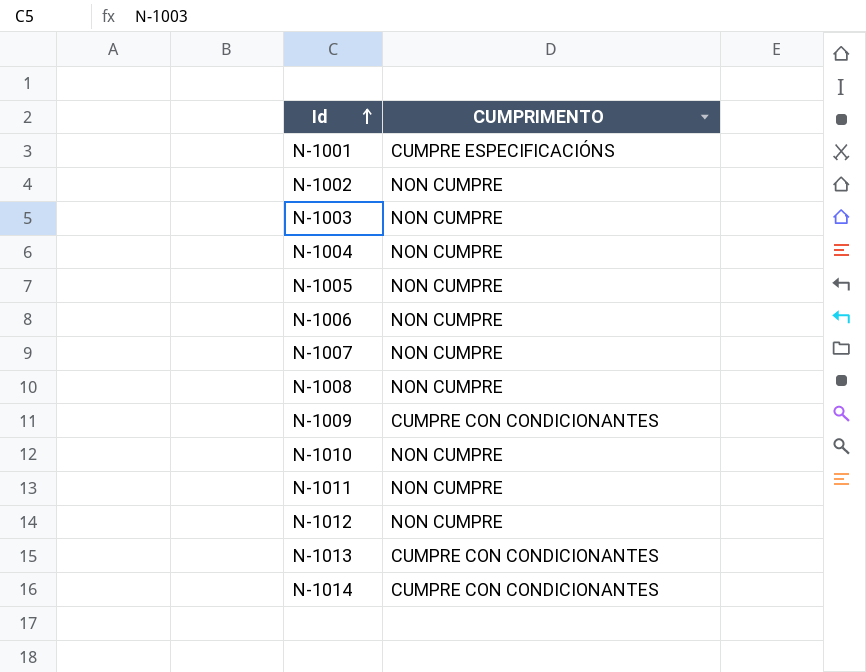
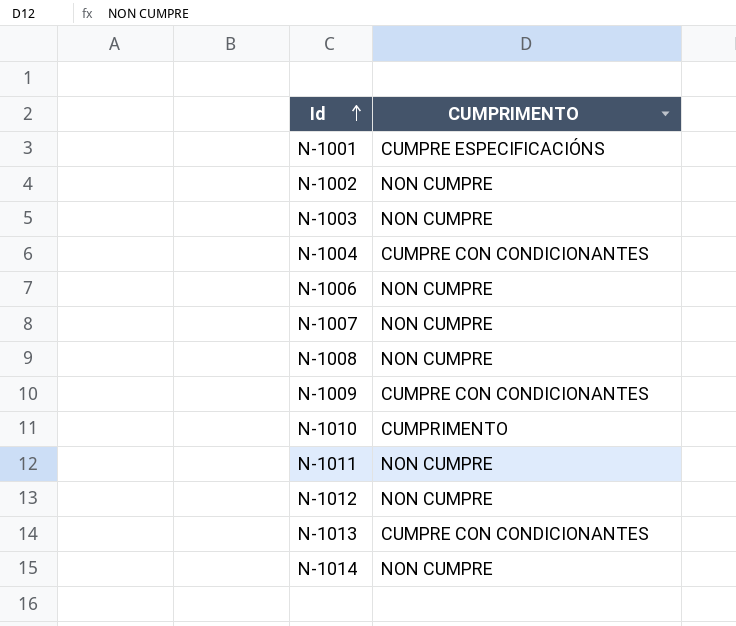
row N-1005: NON CUMPRE -> none
N-1004 | CUMPRIMENTO: NON CUMPRE -> CUMPRE CON CONDICIONANTES
N-1010 | CUMPRIMENTO: NON CUMPRE -> CUMPRIMENTO
N-1014 | CUMPRIMENTO: CUMPRE CON CONDICIONANTES -> NON CUMPRE

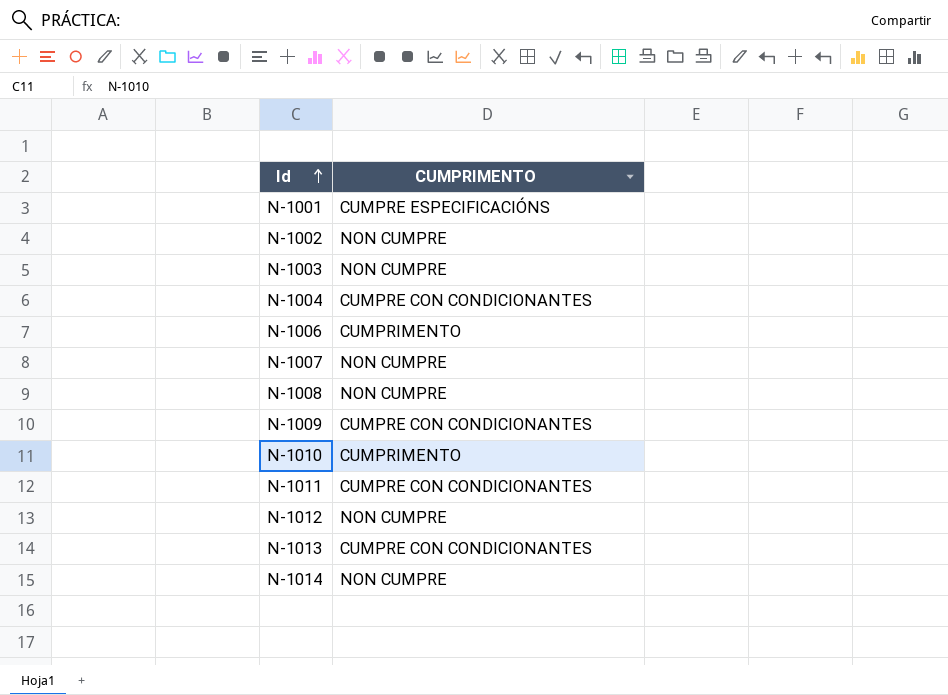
N-1006 | CUMPRIMENTO: NON CUMPRE -> CUMPRIMENTO
N-1011 | CUMPRIMENTO: NON CUMPRE -> CUMPRE CON CONDICIONANTES

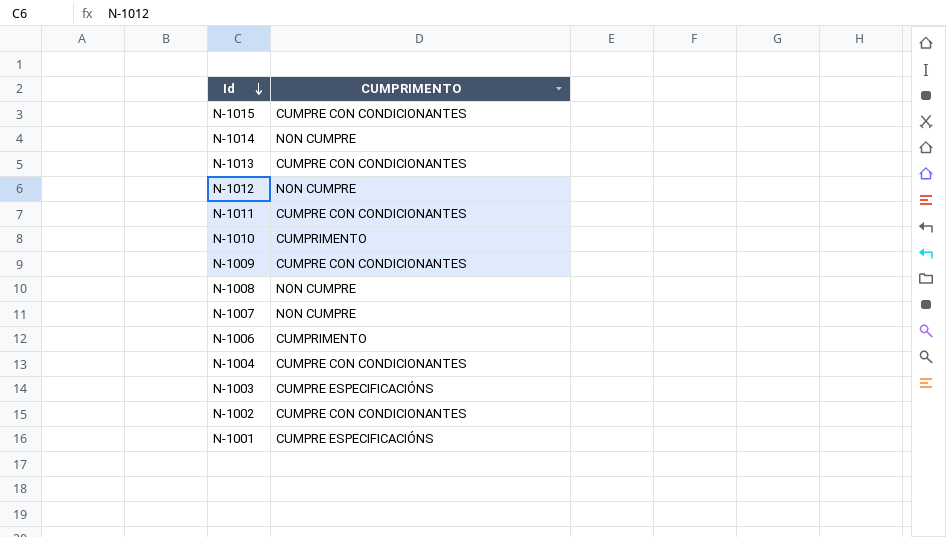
row order: Id ascending -> Id descending
row N-1015: none -> CUMPRE CON CONDICIONANTES
N-1003 | CUMPRIMENTO: NON CUMPRE -> CUMPRE ESPECIFICACIÓNS
N-1002 | CUMPRIMENTO: NON CUMPRE -> CUMPRE CON CONDICIONANTES

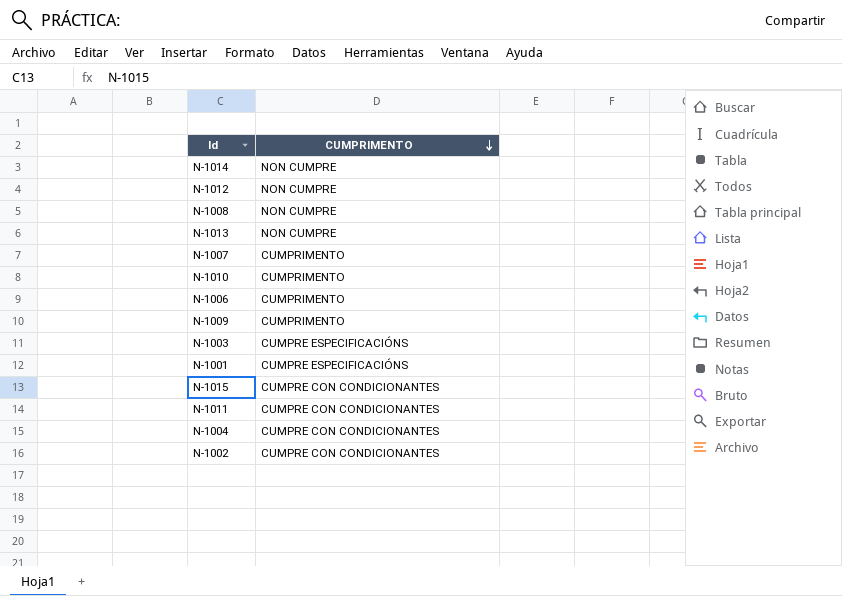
row order: Id descending -> CUMPRIMENTO descending
N-1013 | CUMPRIMENTO: CUMPRE CON CONDICIONANTES -> NON CUMPRE
N-1007 | CUMPRIMENTO: NON CUMPRE -> CUMPRIMENTO
N-1009 | CUMPRIMENTO: CUMPRE CON CONDICIONANTES -> CUMPRIMENTO

